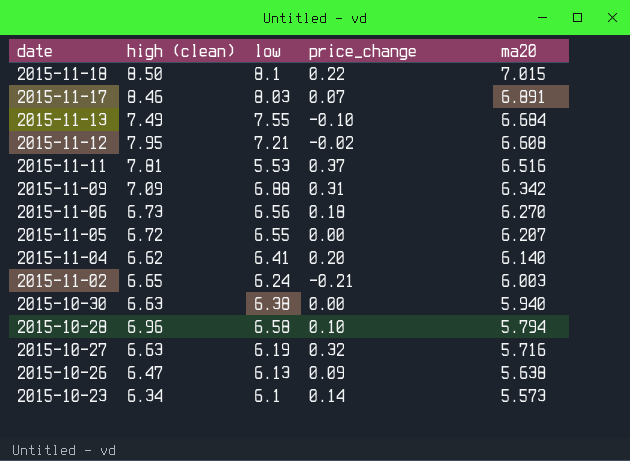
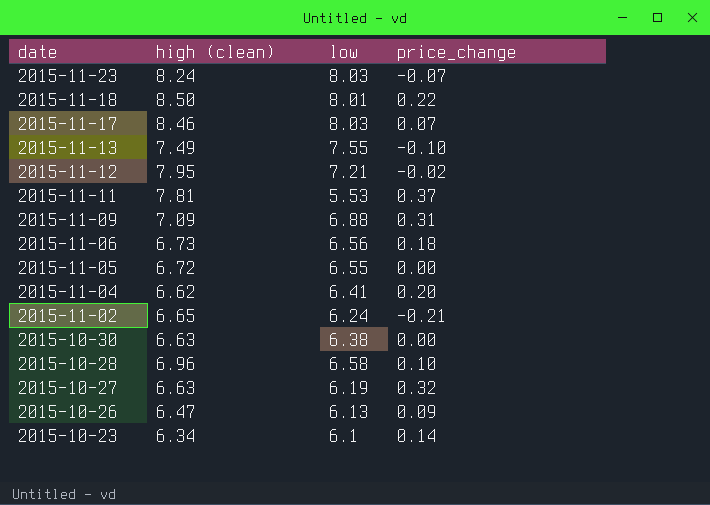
column ma20 | position: 5 -> none
row 2015-11-23: none -> 8.24 | 8.03 | -0.07
2015-11-18 | low: 8.1 -> 8.01

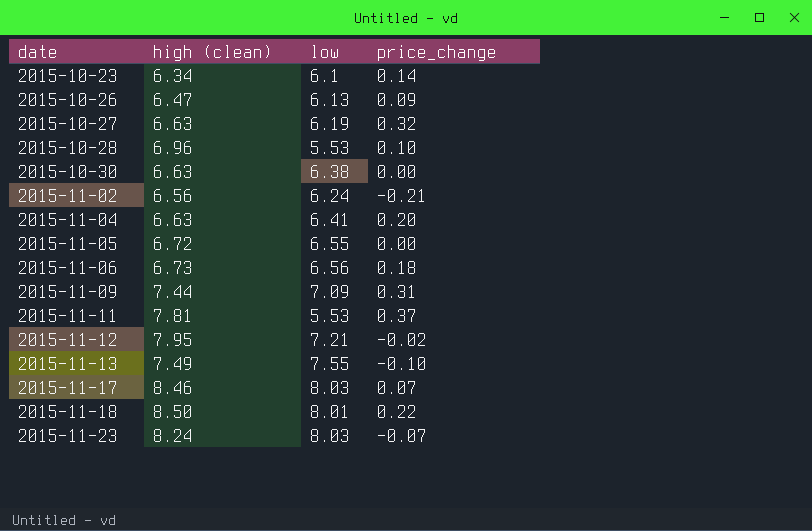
row order: date descending -> date ascending
2015-10-28 | low: 6.58 -> 5.53
2015-11-02 | high (clean): 6.65 -> 6.56
2015-11-04 | high (clean): 6.62 -> 6.63
2015-11-09 | high (clean): 7.09 -> 7.44
2015-11-09 | low: 6.88 -> 7.09

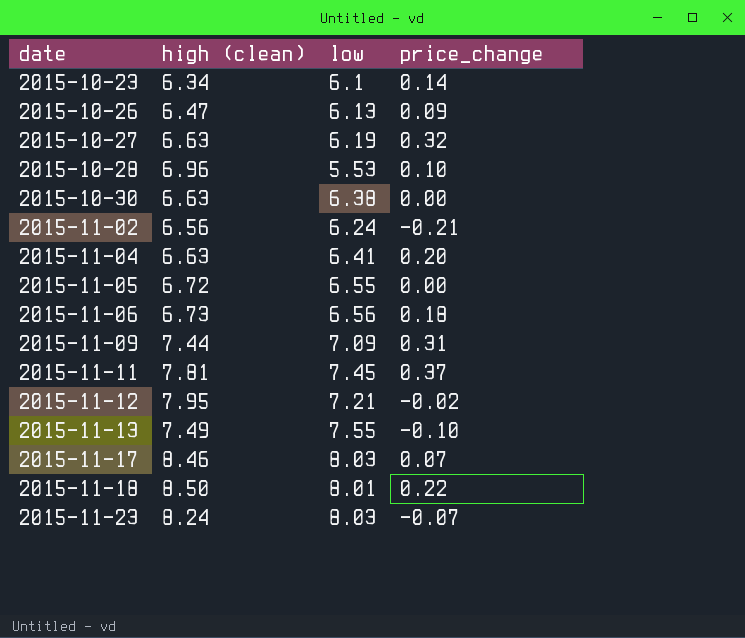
2015-11-11 | low: 5.53 -> 7.45

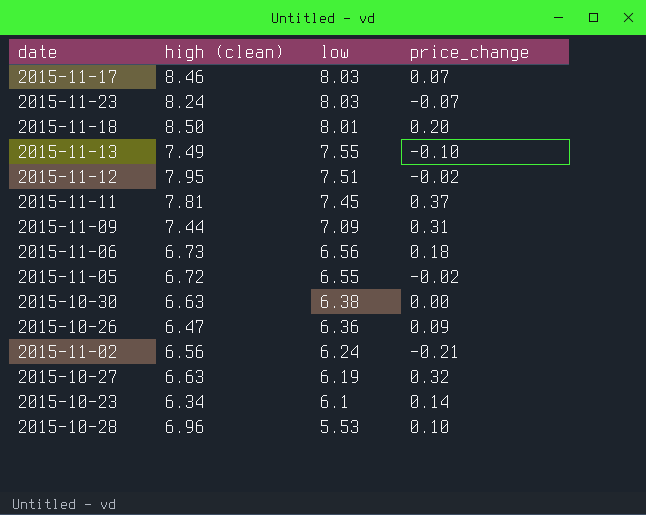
row order: date ascending -> low descending
row 2015-11-04: 6.63 | 6.41 | 0.20 -> none
2015-11-18 | price_change: 0.22 -> 0.20
2015-11-12 | low: 7.21 -> 7.51
2015-11-05 | price_change: 0.00 -> -0.02
2015-10-26 | low: 6.13 -> 6.36

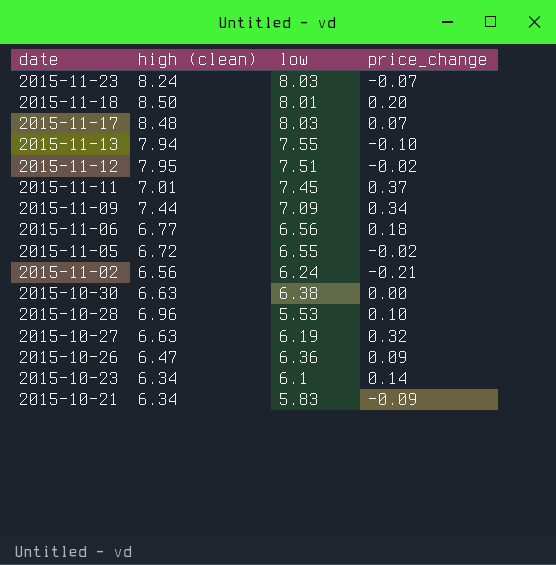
row order: low descending -> date descending
2015-11-17 | high (clean): 8.46 -> 8.48
2015-11-13 | high (clean): 7.49 -> 7.94
2015-11-11 | high (clean): 7.81 -> 7.01
2015-11-09 | price_change: 0.31 -> 0.34
2015-11-06 | high (clean): 6.73 -> 6.77
row 2015-10-21: none -> 6.34 | 5.83 | -0.09

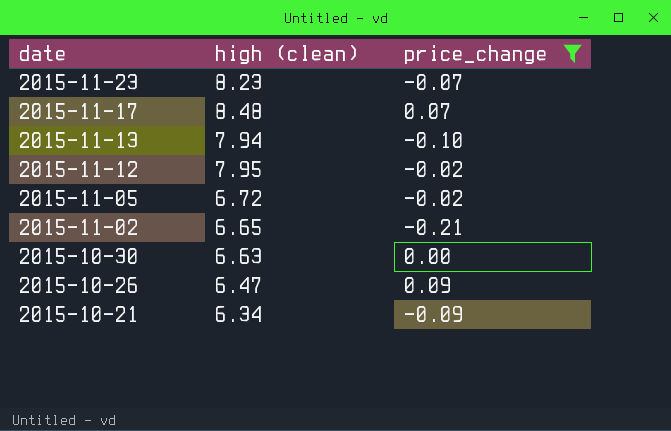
filter: none -> price_change <= 0.09
column low | position: 3 -> none
2015-11-23 | high (clean): 8.24 -> 8.23
2015-11-02 | high (clean): 6.56 -> 6.65

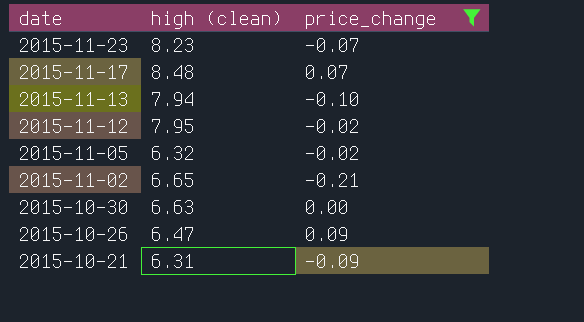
2015-11-05 | high (clean): 6.72 -> 6.32
2015-10-21 | high (clean): 6.34 -> 6.31

